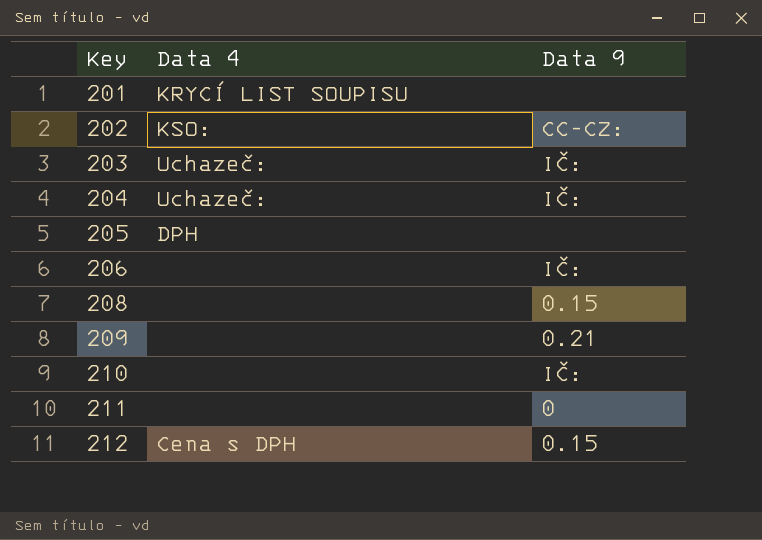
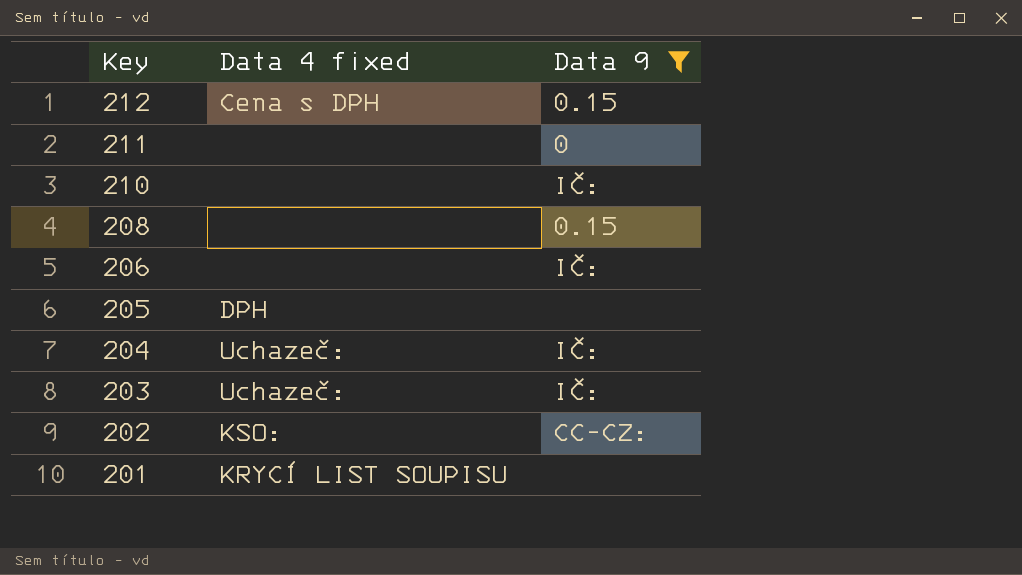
filter: none -> Data 9 != 0.21
row order: Key ascending -> Key descending
column name: Data 4 -> Data 4 fixed

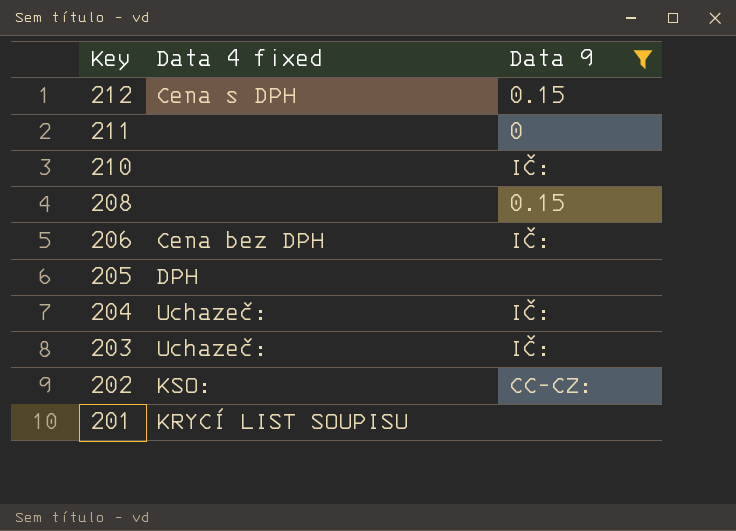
206 | Data 4 fixed: none -> Cena bez DPH

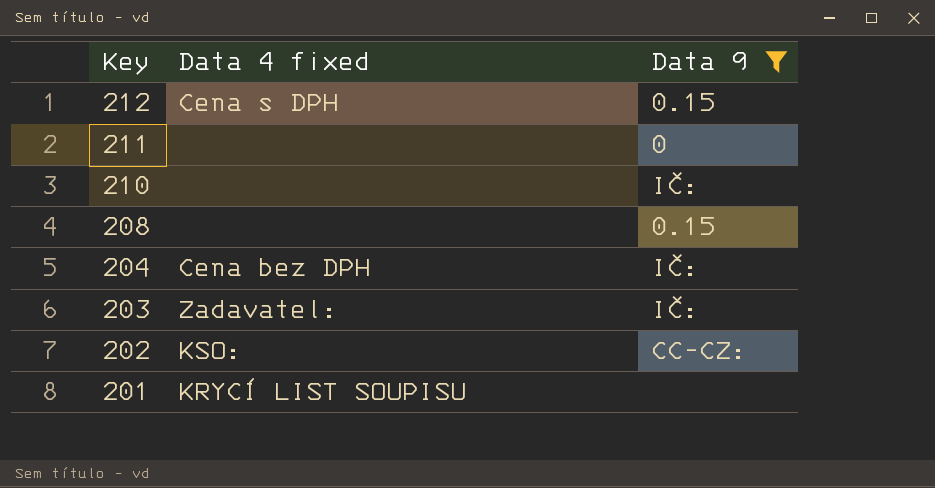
row 206: Cena bez DPH | IČ: -> none
row 205: DPH | none -> none
204 | Data 4 fixed: Uchazeč: -> Cena bez DPH
203 | Data 4 fixed: Uchazeč: -> Zadavatel:

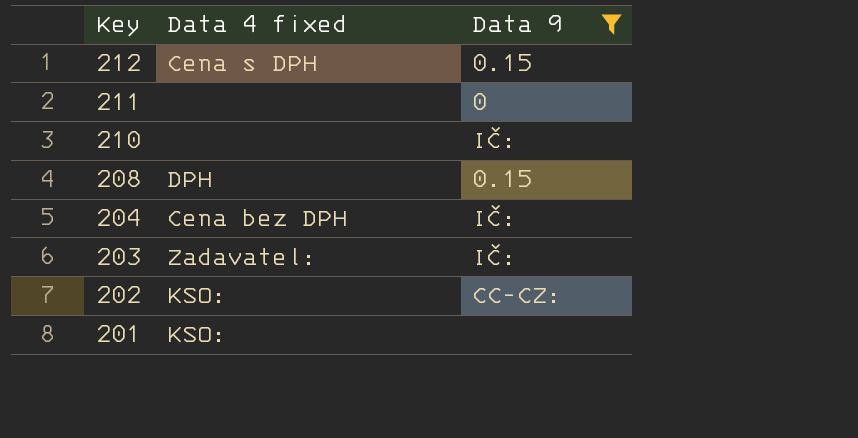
208 | Data 4 fixed: none -> DPH
201 | Data 4 fixed: KRYCÍ LIST SOUPISU -> KSO:

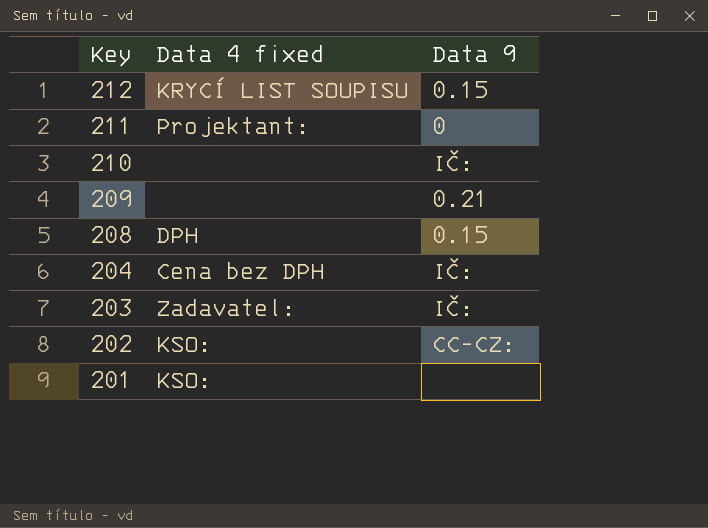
filter: Data 9 != 0.21 -> none
212 | Data 4 fixed: Cena s DPH -> KRYCÍ LIST SOUPISU
211 | Data 4 fixed: none -> Projektant:

